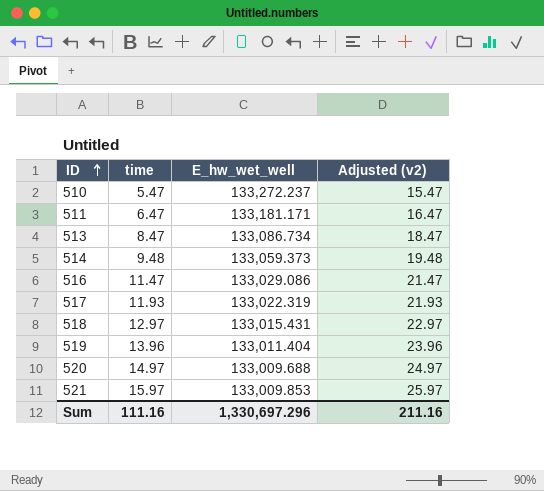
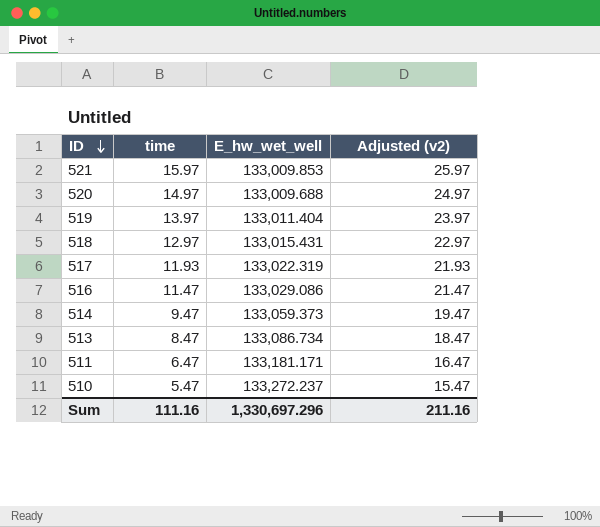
row order: ID ascending -> ID descending
519 | time: 13.96 -> 13.97
519 | Adjusted (v2): 23.96 -> 23.97
514 | time: 9.48 -> 9.47
514 | Adjusted (v2): 19.48 -> 19.47

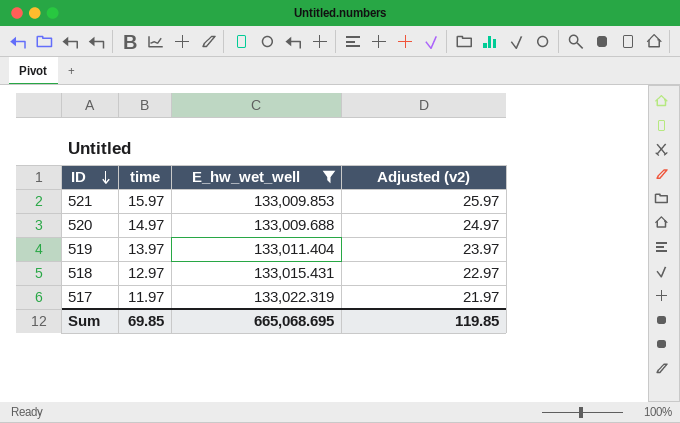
filter: none -> E_hw_wet_well <= 133,022.319
517 | time: 11.93 -> 11.97
517 | Adjusted (v2): 21.93 -> 21.97
Sum | time: 111.16 -> 69.85
Sum | E_hw_wet_well: 1,330,697.296 -> 665,068.695
Sum | Adjusted (v2): 211.16 -> 119.85

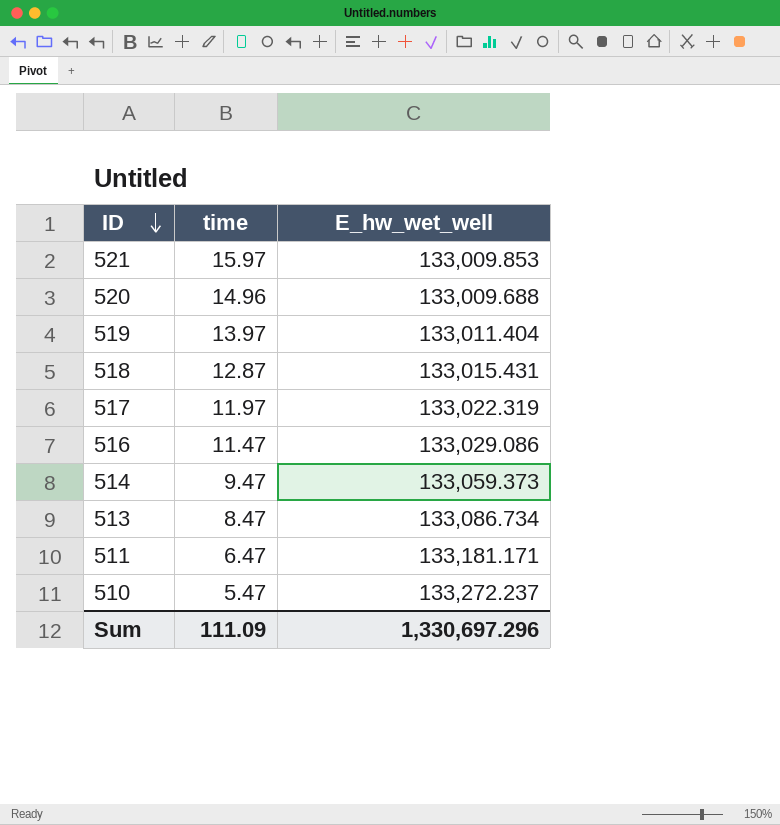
filter: E_hw_wet_well <= 133,022.319 -> none
column Adjusted (v2) | formula: [time] + 10 -> none
520 | time: 14.97 -> 14.96
518 | time: 12.97 -> 12.87
Sum | time: 69.85 -> 111.09
Sum | E_hw_wet_well: 665,068.695 -> 1,330,697.296

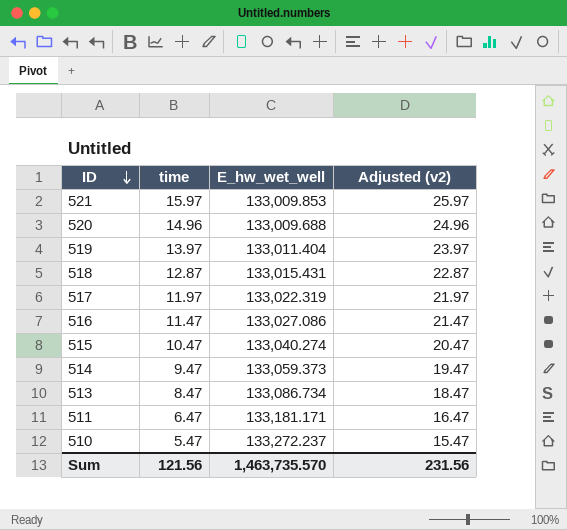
column Adjusted (v2) | formula: none -> [time] + 10
516 | E_hw_wet_well: 133,029.086 -> 133,027.086
row 515: none -> 10.47 | 133,040.274 | 20.47
Sum | time: 111.09 -> 121.56
Sum | E_hw_wet_well: 1,330,697.296 -> 1,463,735.570

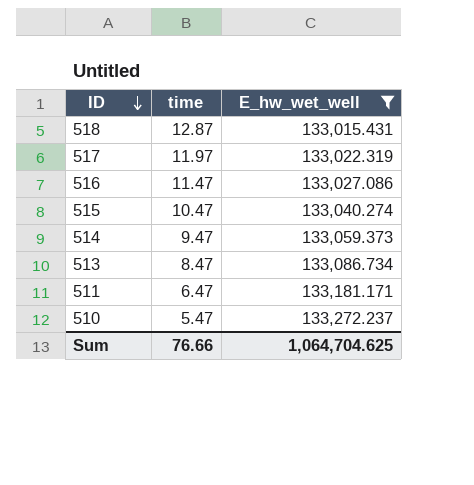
filter: none -> E_hw_wet_well >= 133,015.431
column Adjusted (v2) | formula: [time] + 10 -> none
Sum | time: 121.56 -> 76.66
Sum | E_hw_wet_well: 1,463,735.570 -> 1,064,704.625

